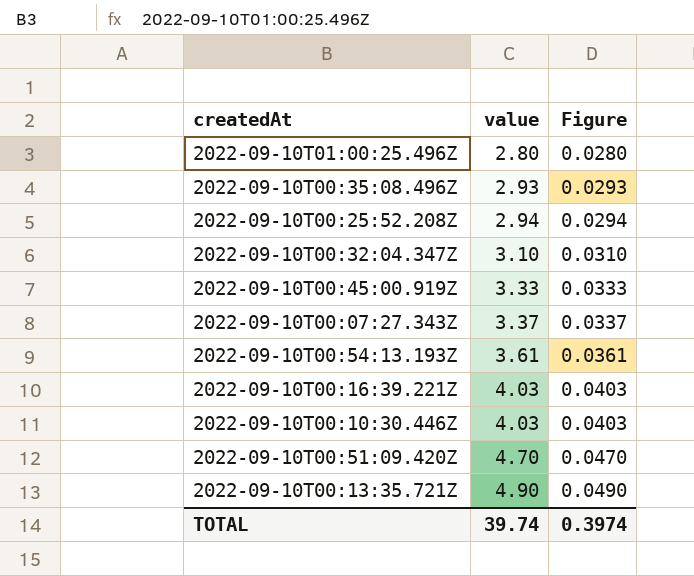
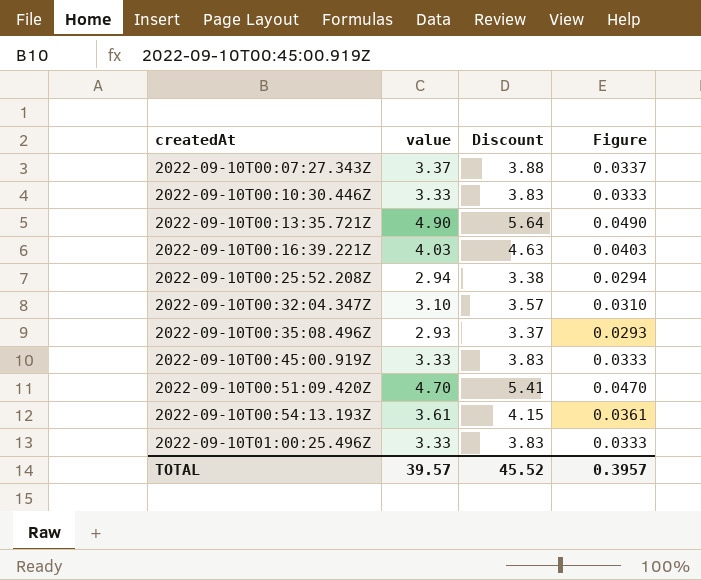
row order: value ascending -> createdAt ascending
column Discount | formula: none -> [value] * 1.15
2022-09-10T00:10:30.446Z | value: 4.03 -> 3.33
2022-09-10T00:10:30.446Z | Figure: 0.0403 -> 0.0333
2022-09-10T01:00:25.496Z | value: 2.80 -> 3.33
2022-09-10T01:00:25.496Z | Figure: 0.0280 -> 0.0333
TOTAL | value: 39.74 -> 39.57
TOTAL | Figure: 0.3974 -> 0.3957

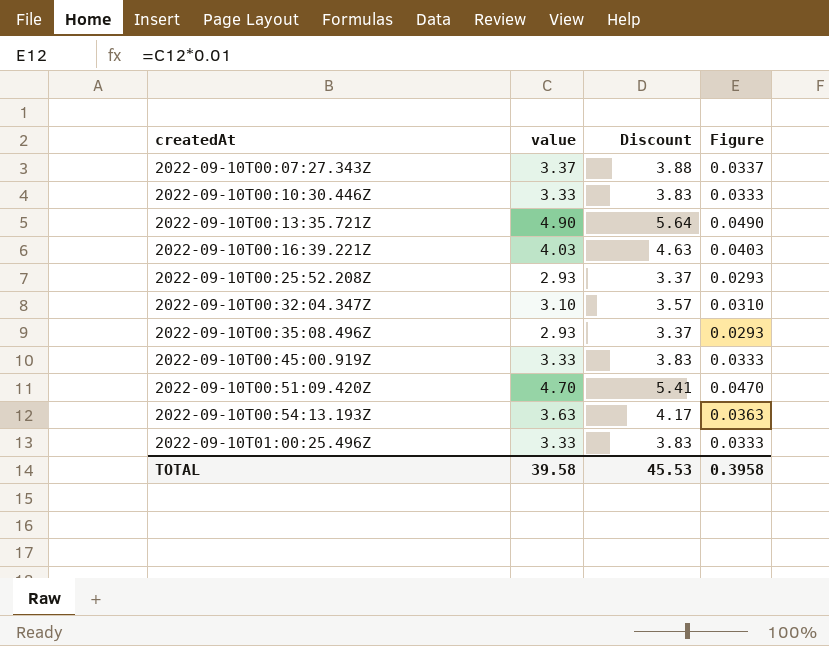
2022-09-10T00:25:52.208Z | value: 2.94 -> 2.93
2022-09-10T00:25:52.208Z | Discount: 3.38 -> 3.37
2022-09-10T00:25:52.208Z | Figure: 0.0294 -> 0.0293
2022-09-10T00:54:13.193Z | value: 3.61 -> 3.63
2022-09-10T00:54:13.193Z | Discount: 4.15 -> 4.17
2022-09-10T00:54:13.193Z | Figure: 0.0361 -> 0.0363
TOTAL | value: 39.57 -> 39.58
TOTAL | Discount: 45.52 -> 45.53
TOTAL | Figure: 0.3957 -> 0.3958

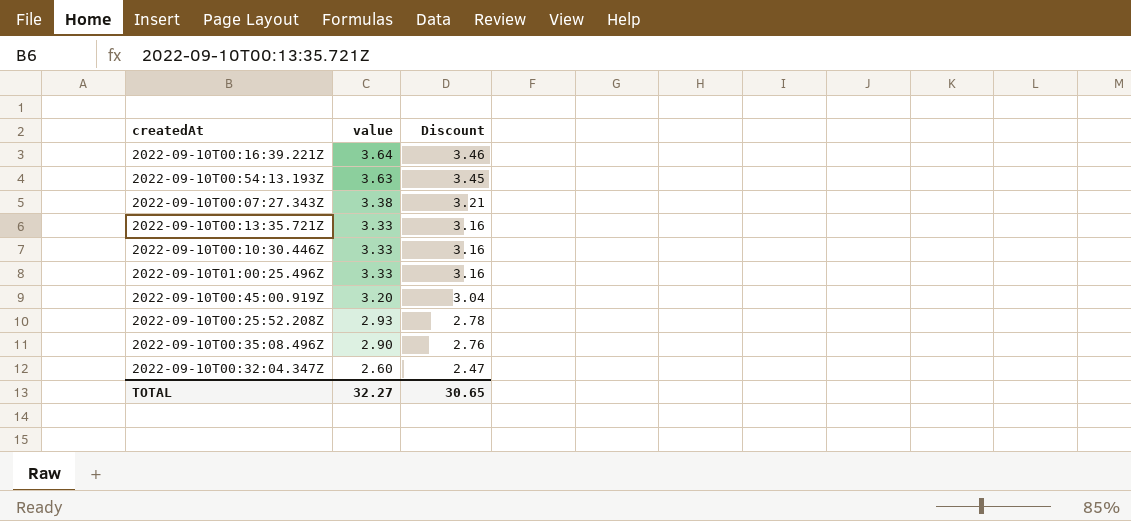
row order: createdAt ascending -> value descending
column Figure | formula: [value] * 0.01 -> none
column Discount | formula: [value] * 1.15 -> [value] * 0.95
row 2022-09-10T00:51:09.420Z: 4.70 | 5.41 | 0.0470 -> none
2022-09-10T00:16:39.221Z | value: 4.03 -> 3.64
2022-09-10T00:07:27.343Z | value: 3.37 -> 3.38
2022-09-10T00:13:35.721Z | value: 4.90 -> 3.33
2022-09-10T00:45:00.919Z | value: 3.33 -> 3.20
2022-09-10T00:35:08.496Z | value: 2.93 -> 2.90
2022-09-10T00:32:04.347Z | value: 3.10 -> 2.60
TOTAL | value: 39.58 -> 32.27
TOTAL | Discount: 45.53 -> 30.65

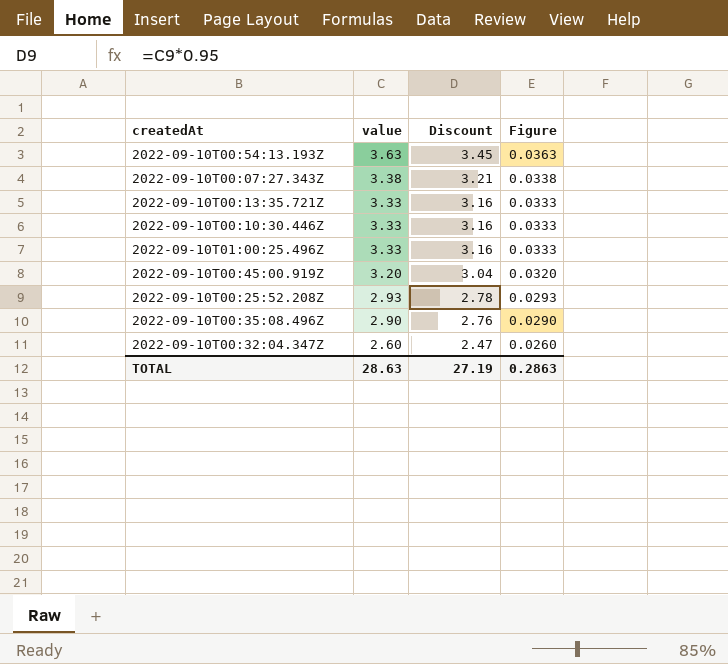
column Figure | formula: none -> [value] * 0.01
row 2022-09-10T00:16:39.221Z: 3.64 | 3.46 -> none
TOTAL | value: 32.27 -> 28.63
TOTAL | Discount: 30.65 -> 27.19

